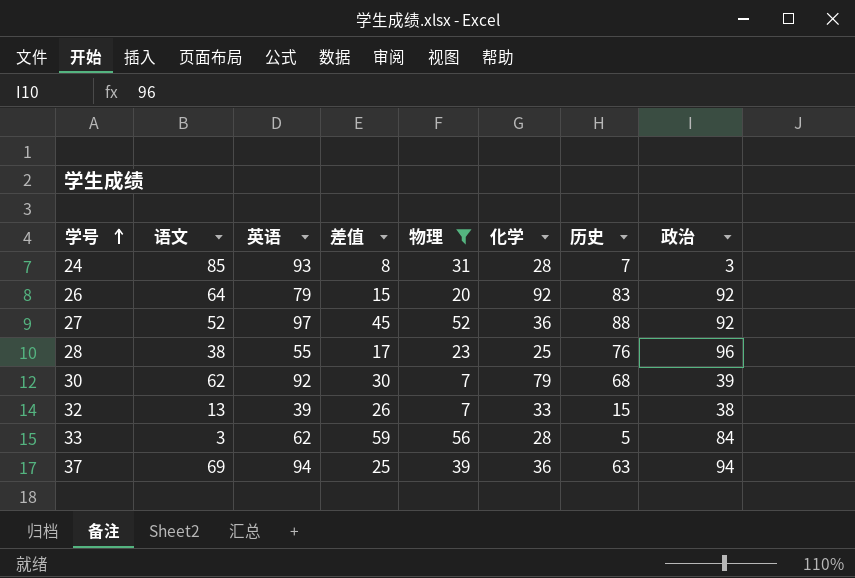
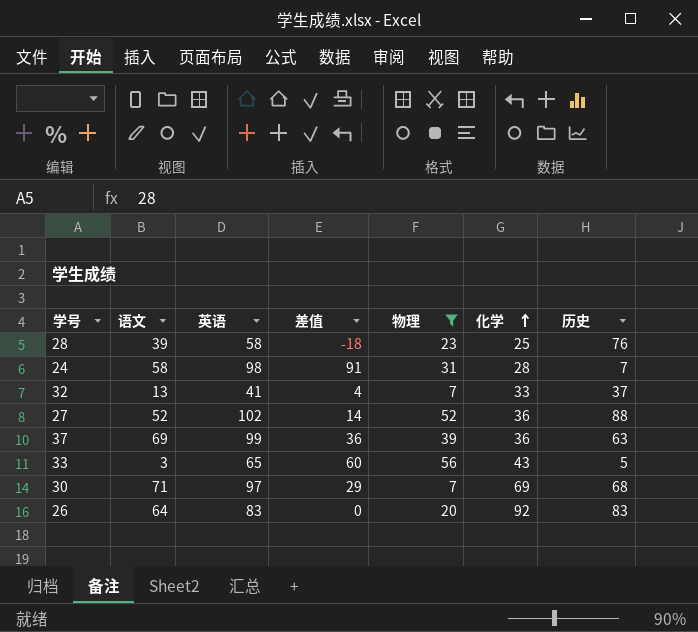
row order: 学号 ascending -> 化学 ascending
column 政治 | position: 8 -> none
column 差值 | formula: [英语] - [语文] -> [英语] - [历史]
28 | 语文: 38 -> 39
28 | 英语: 55 -> 58
24 | 语文: 85 -> 58
24 | 英语: 93 -> 98
32 | 英语: 39 -> 41
32 | 历史: 15 -> 37
27 | 英语: 97 -> 102
37 | 英语: 94 -> 99
33 | 英语: 62 -> 65
33 | 化学: 28 -> 43
30 | 语文: 62 -> 71
30 | 英语: 92 -> 97
30 | 化学: 79 -> 69
26 | 英语: 79 -> 83

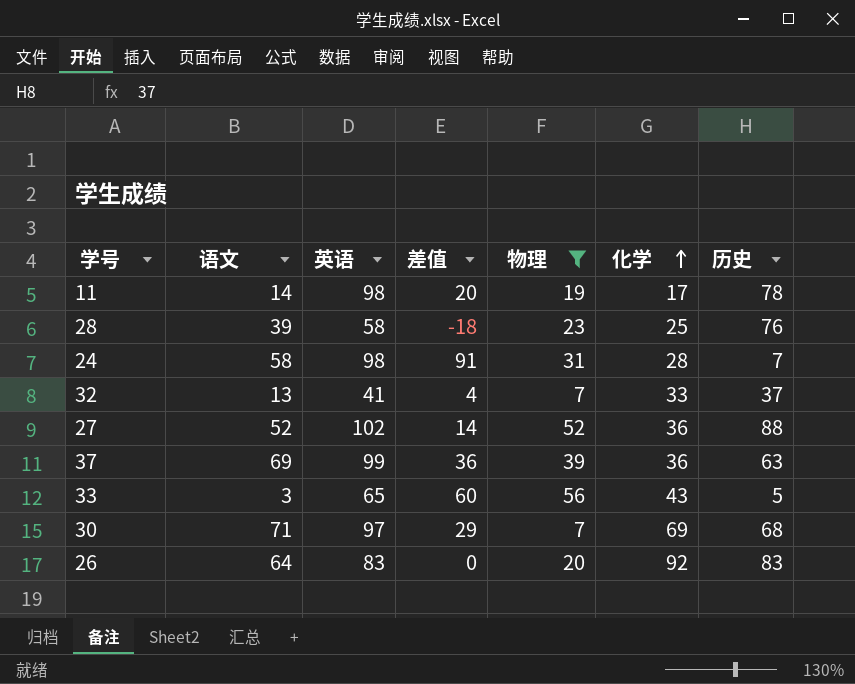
row 11: none -> 14 | 98 | 20 | 19 | 17 | 78

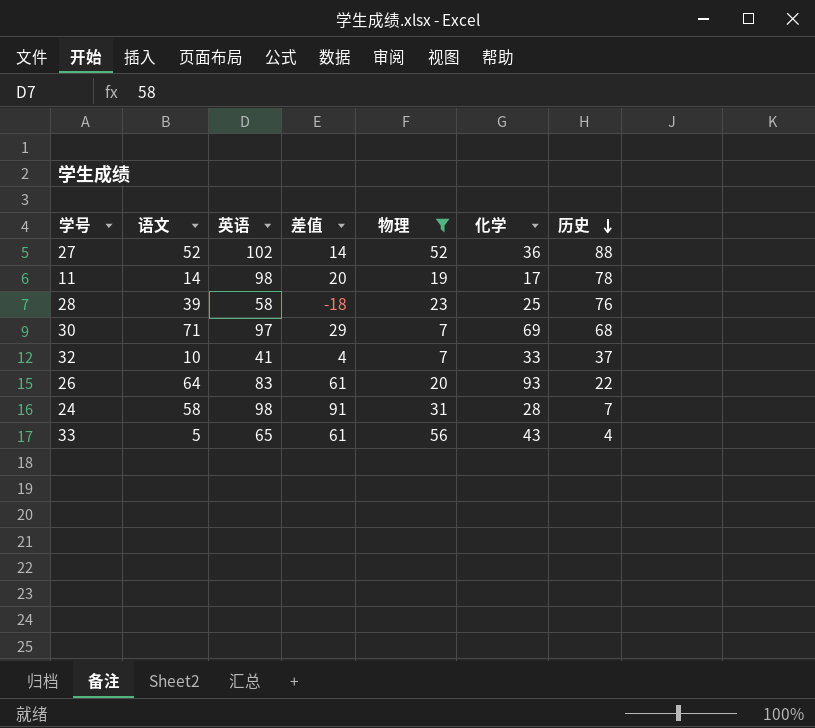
row order: 化学 ascending -> 历史 descending
row 37: 69 | 99 | 36 | 39 | 36 | 63 -> none
32 | 语文: 13 -> 10
26 | 差值: 0 -> 61
26 | 化学: 92 -> 93
26 | 历史: 83 -> 22
33 | 语文: 3 -> 5
33 | 差值: 60 -> 61
33 | 历史: 5 -> 4

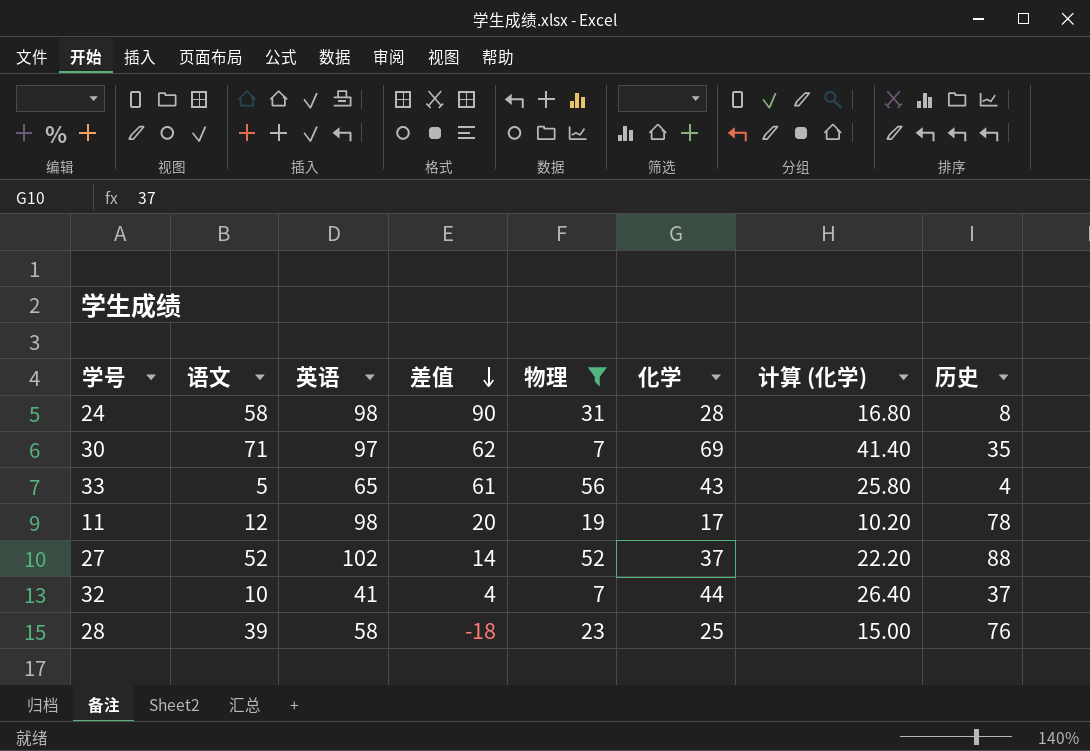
row order: 历史 descending -> 差值 descending
column 计算 (化学) | formula: none -> [化学] * 0.6
row 26: 64 | 83 | 61 | 20 | 93 | 22 -> none
24 | 差值: 91 -> 90
24 | 历史: 7 -> 8
30 | 差值: 29 -> 62
30 | 历史: 68 -> 35
11 | 语文: 14 -> 12
27 | 化学: 36 -> 37
32 | 化学: 33 -> 44

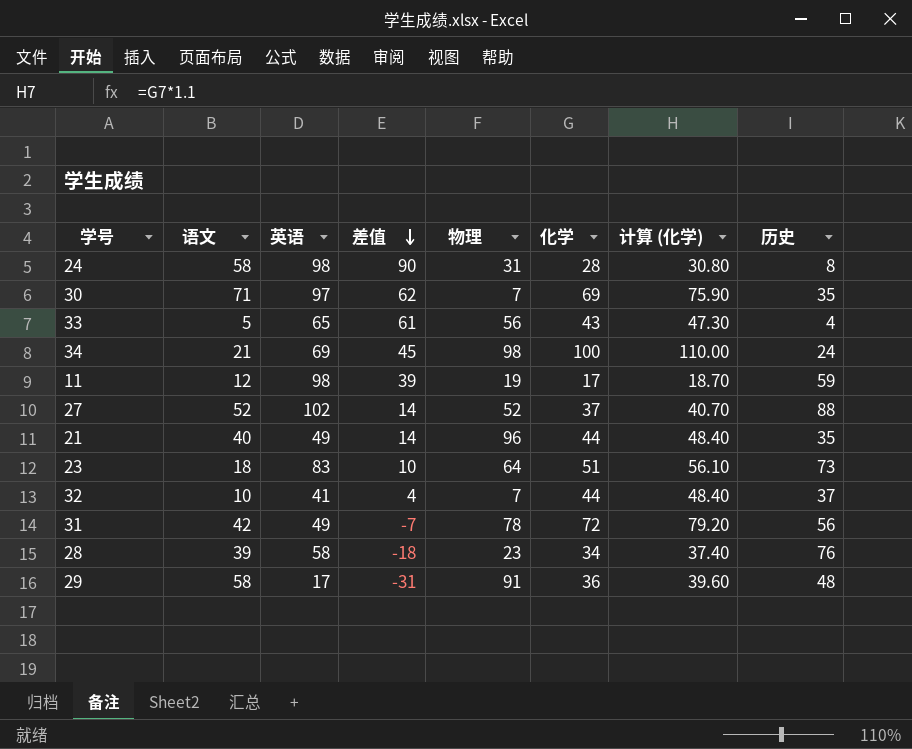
filter: 物理 <= 56 -> none
column 计算 (化学) | formula: [化学] * 0.6 -> [化学] * 1.1
11 | 差值: 20 -> 39
11 | 历史: 78 -> 59
28 | 化学: 25 -> 34

